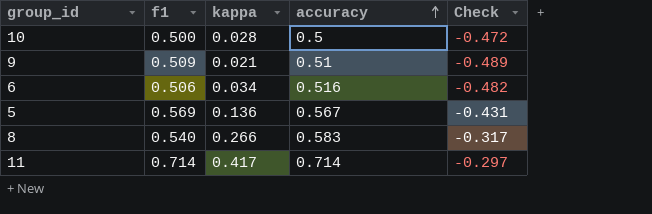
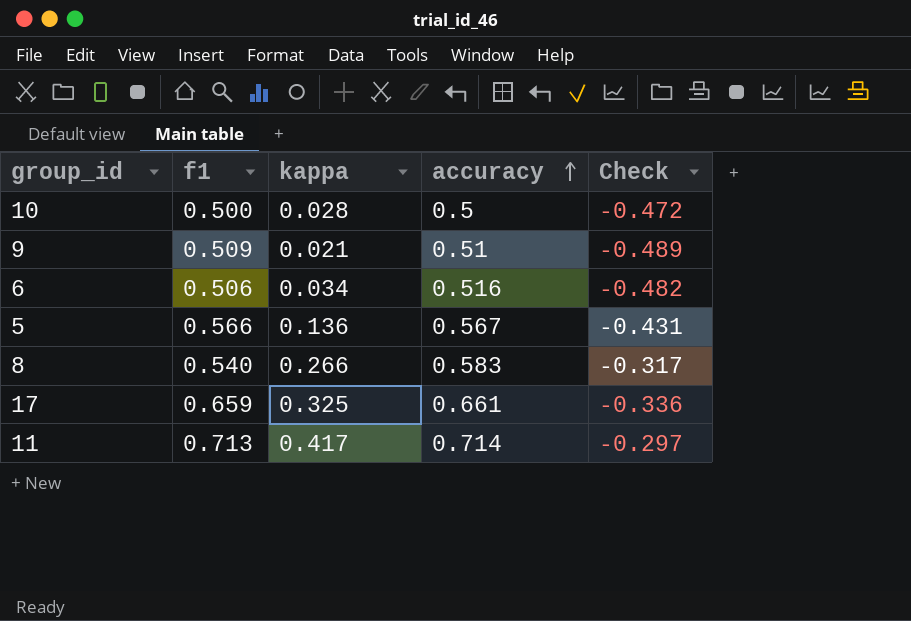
5 | f1: 0.569 -> 0.566
row 17: none -> 0.659 | 0.325 | 0.661 | -0.336
11 | f1: 0.714 -> 0.713

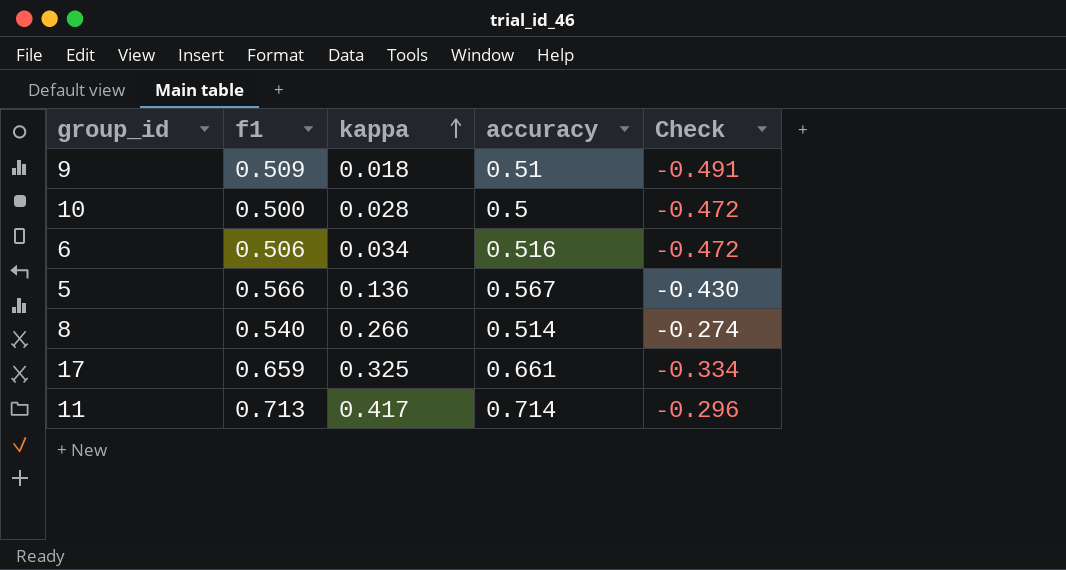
row order: accuracy ascending -> kappa ascending
column Check | formula: [kappa] - [accuracy] -> [kappa] - [f1]
9 | kappa: 0.021 -> 0.018
8 | accuracy: 0.583 -> 0.514

